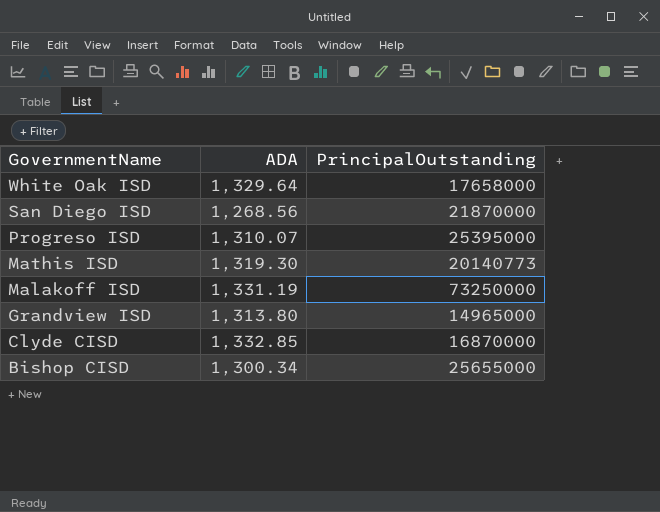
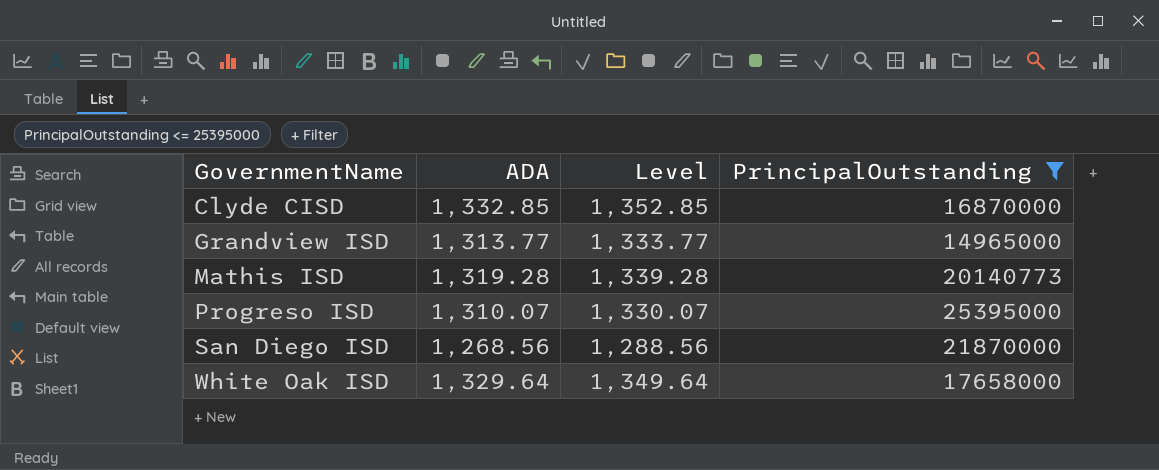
filter: none -> PrincipalOutstanding <= 25395000
row order: GovernmentName descending -> GovernmentName ascending
column Level | formula: none -> [ADA] + 20
Grandview ISD | ADA: 1,313.80 -> 1,313.77
Mathis ISD | ADA: 1,319.30 -> 1,319.28

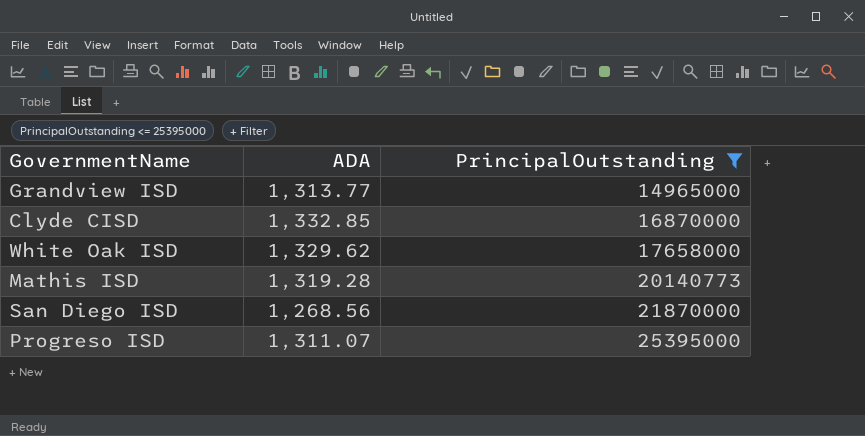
row order: GovernmentName ascending -> PrincipalOutstanding ascending
column Level | formula: [ADA] + 20 -> none
White Oak ISD | ADA: 1,329.64 -> 1,329.62
Progreso ISD | ADA: 1,310.07 -> 1,311.07

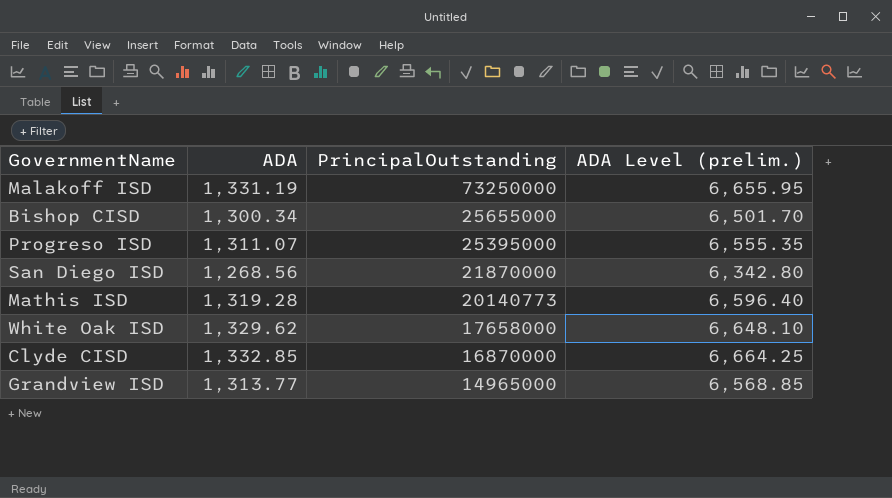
filter: PrincipalOutstanding <= 25395000 -> none
row order: PrincipalOutstanding ascending -> PrincipalOutstanding descending
column ADA Level (prelim.) | formula: none -> [ADA] * 5

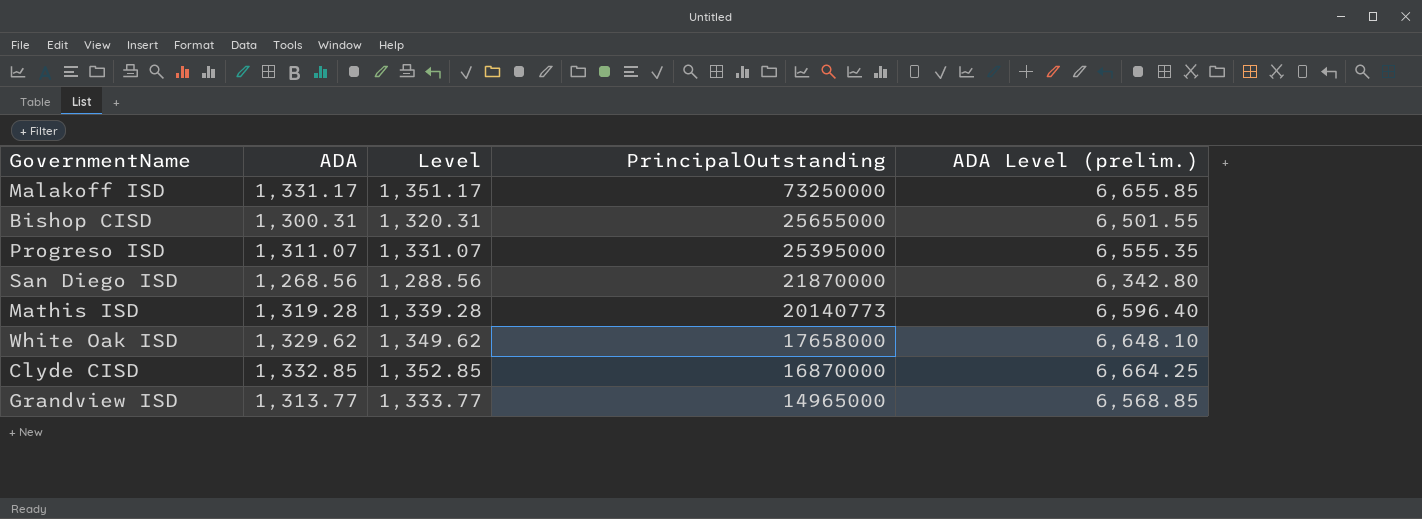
column Level | formula: none -> [ADA] + 20
Malakoff ISD | ADA: 1,331.19 -> 1,331.17
Malakoff ISD | ADA Level (prelim.): 6,655.95 -> 6,655.85
Bishop CISD | ADA: 1,300.34 -> 1,300.31
Bishop CISD | ADA Level (prelim.): 6,501.70 -> 6,501.55

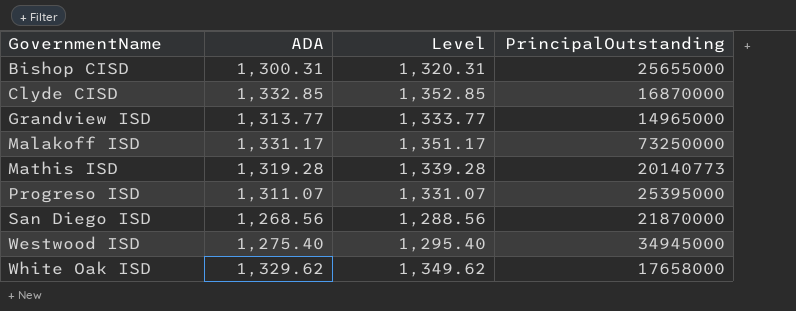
row order: PrincipalOutstanding descending -> GovernmentName ascending
column ADA Level (prelim.) | formula: [ADA] * 5 -> none
row Westwood ISD: none -> 1,275.40 | 1,295.40 | 34945000

